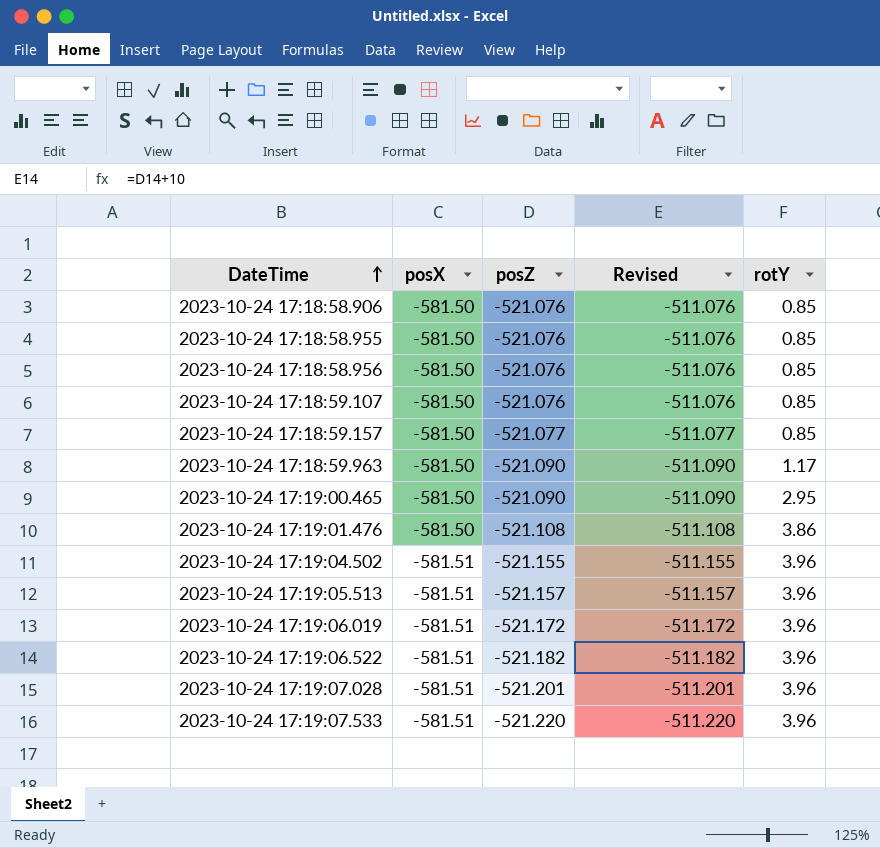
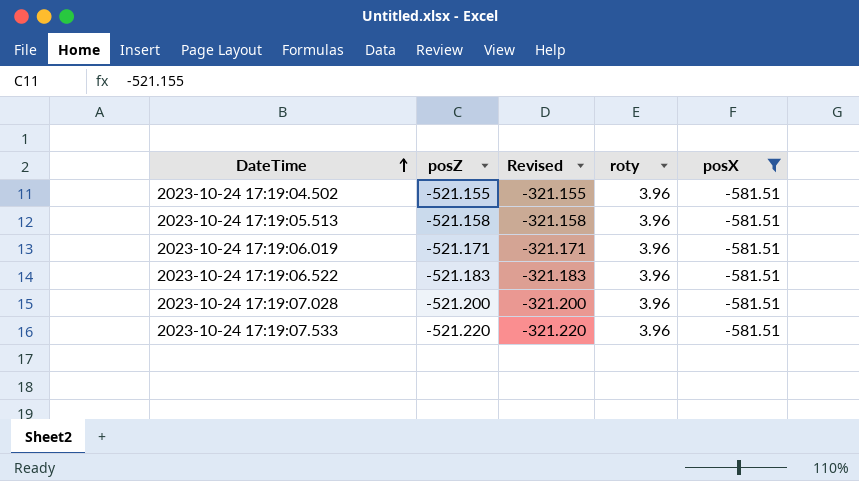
filter: none -> posX = -581.51
column Revised | formula: [posZ] + 10 -> [posZ] + 200
column name: rotY -> roty
column posX | position: 2 -> 5
2023-10-24 17:19:05.513 | posZ: -521.157 -> -521.158
2023-10-24 17:19:06.019 | posZ: -521.172 -> -521.171
2023-10-24 17:19:06.522 | posZ: -521.182 -> -521.183
2023-10-24 17:19:07.028 | posZ: -521.201 -> -521.200

